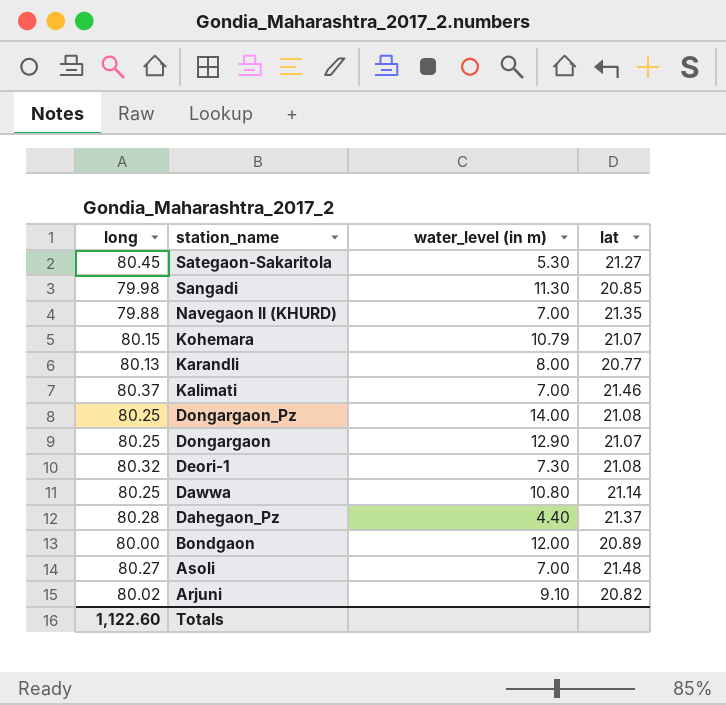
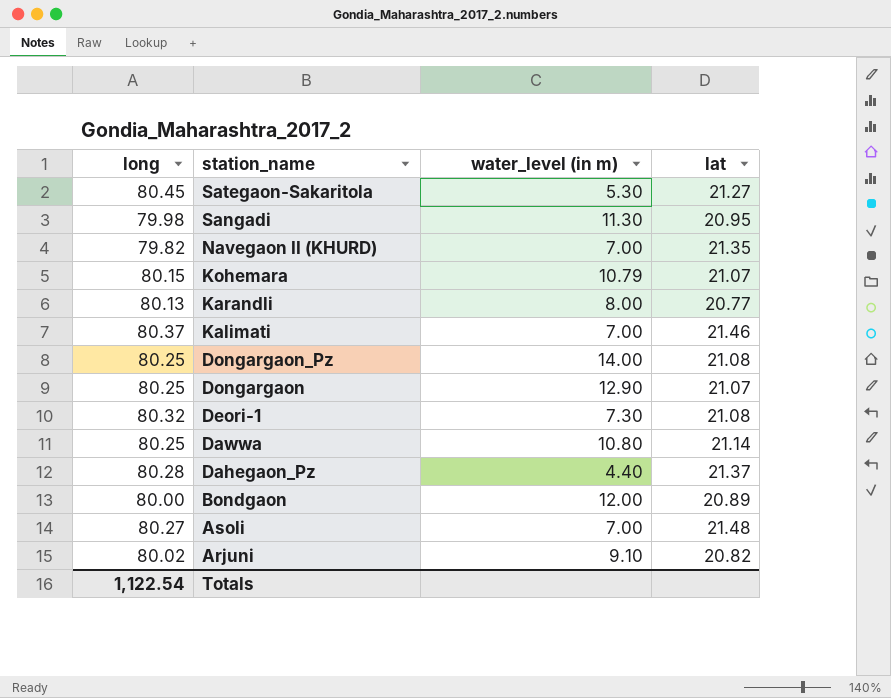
Sangadi | lat: 20.85 -> 20.95
Navegaon II (KHURD) | long: 79.88 -> 79.82
Totals | long: 1,122.60 -> 1,122.54

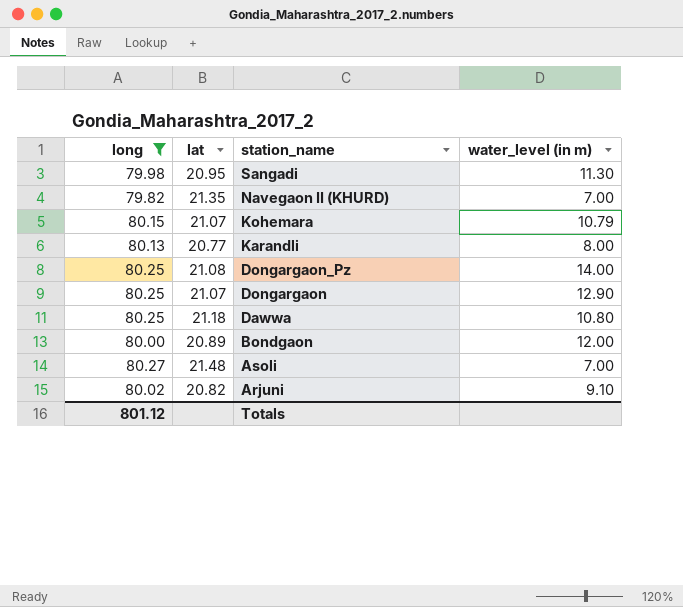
filter: none -> long <= 80.27
column lat | position: 4 -> 2
Dawwa | lat: 21.14 -> 21.18
Totals | long: 1,122.54 -> 801.12

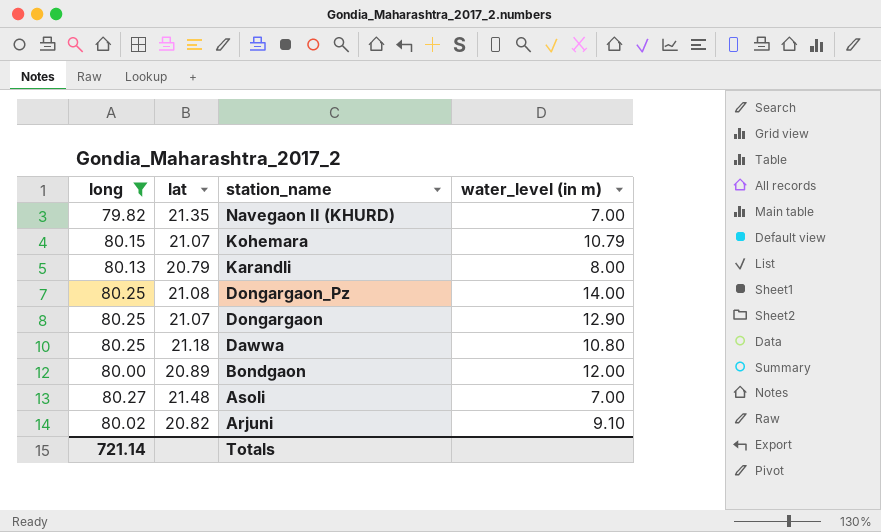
row Sangadi: 79.98 | 20.95 | 11.30 -> none
Karandli | lat: 20.77 -> 20.79
Totals | long: 801.12 -> 721.14

